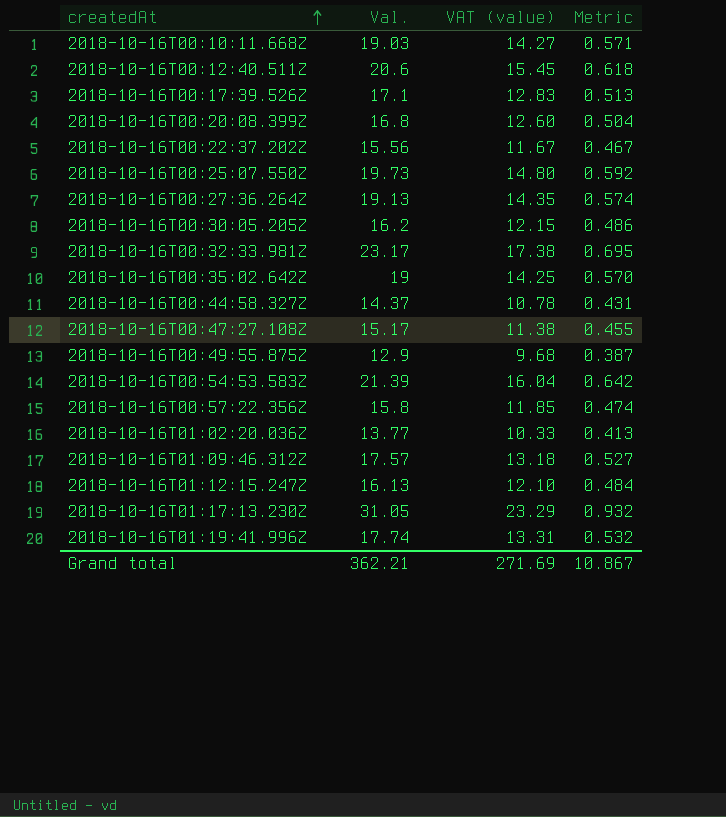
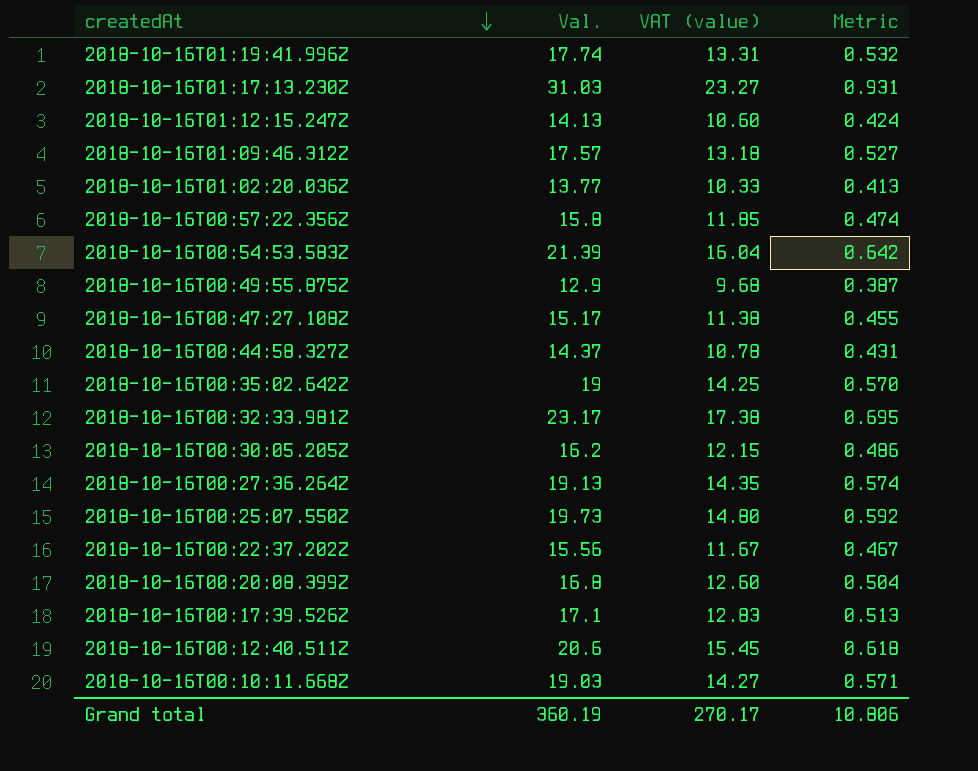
row order: createdAt ascending -> createdAt descending
2018-10-16T01:17:13.230Z | Val.: 31.05 -> 31.03
2018-10-16T01:17:13.230Z | VAT (value): 23.29 -> 23.27
2018-10-16T01:17:13.230Z | Metric: 0.932 -> 0.931
2018-10-16T01:12:15.247Z | Val.: 16.13 -> 14.13
2018-10-16T01:12:15.247Z | VAT (value): 12.10 -> 10.60
2018-10-16T01:12:15.247Z | Metric: 0.484 -> 0.424
Grand total | Val.: 362.21 -> 360.19
Grand total | VAT (value): 271.69 -> 270.17
Grand total | Metric: 10.867 -> 10.806

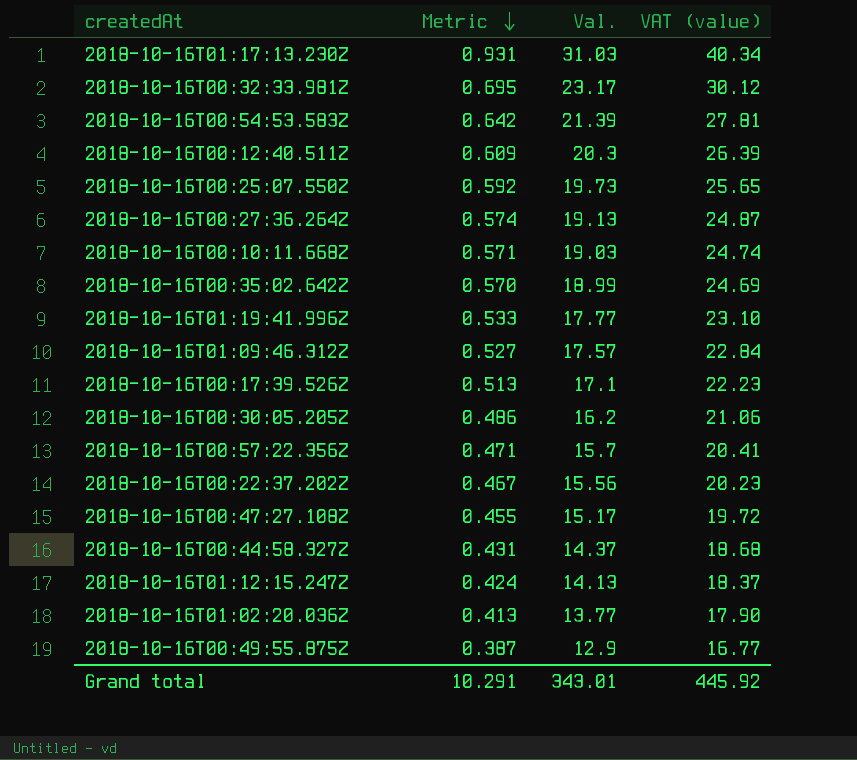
row order: createdAt descending -> Metric descending
column Metric | position: 4 -> 2
column VAT (value) | formula: [Val.] * 0.75 -> [Val.] * 1.3
row 2018-10-16T00:20:08.399Z: 16.8 | 12.60 | 0.504 -> none
2018-10-16T00:12:40.511Z | Metric: 0.618 -> 0.609
2018-10-16T00:12:40.511Z | Val.: 20.6 -> 20.3
2018-10-16T00:35:02.642Z | Val.: 19 -> 18.99
2018-10-16T01:19:41.996Z | Metric: 0.532 -> 0.533
2018-10-16T01:19:41.996Z | Val.: 17.74 -> 17.77
2018-10-16T00:57:22.356Z | Metric: 0.474 -> 0.471
2018-10-16T00:57:22.356Z | Val.: 15.8 -> 15.7
Grand total | Metric: 10.806 -> 10.291
Grand total | Val.: 360.19 -> 343.01
Grand total | VAT (value): 270.17 -> 445.92

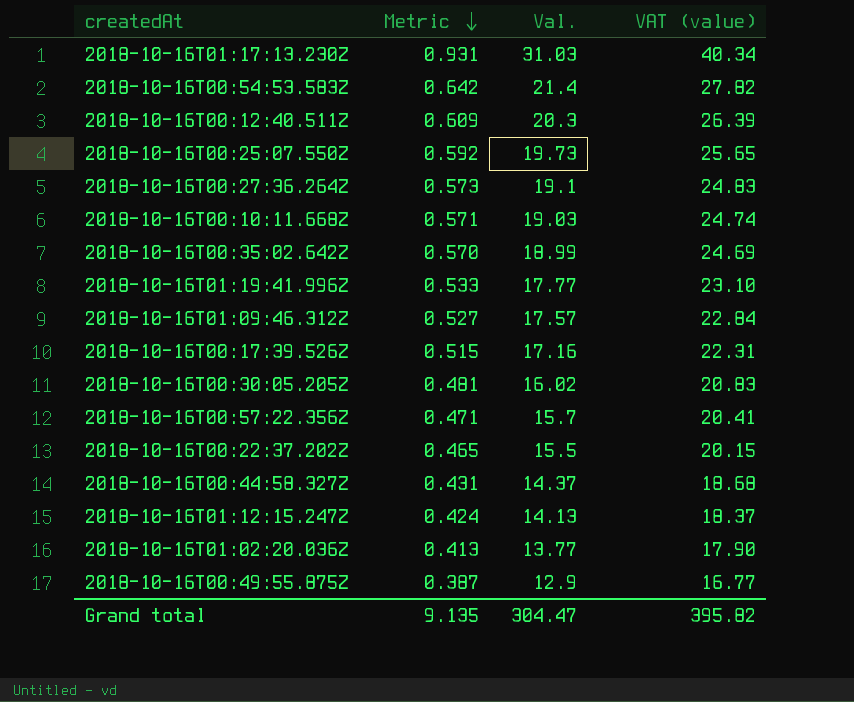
row 2018-10-16T00:32:33.981Z: 0.695 | 23.17 | 30.12 -> none
row 2018-10-16T00:47:27.108Z: 0.455 | 15.17 | 19.72 -> none
2018-10-16T00:54:53.583Z | Val.: 21.39 -> 21.4
2018-10-16T00:54:53.583Z | VAT (value): 27.81 -> 27.82
2018-10-16T00:27:36.264Z | Metric: 0.574 -> 0.573
2018-10-16T00:27:36.264Z | Val.: 19.13 -> 19.1
2018-10-16T00:27:36.264Z | VAT (value): 24.87 -> 24.83
2018-10-16T00:17:39.526Z | Metric: 0.513 -> 0.515
2018-10-16T00:17:39.526Z | Val.: 17.1 -> 17.16
2018-10-16T00:17:39.526Z | VAT (value): 22.23 -> 22.31
2018-10-16T00:30:05.205Z | Metric: 0.486 -> 0.481
2018-10-16T00:30:05.205Z | Val.: 16.2 -> 16.02
2018-10-16T00:30:05.205Z | VAT (value): 21.06 -> 20.83
2018-10-16T00:22:37.202Z | Metric: 0.467 -> 0.465
2018-10-16T00:22:37.202Z | Val.: 15.56 -> 15.5
2018-10-16T00:22:37.202Z | VAT (value): 20.23 -> 20.15
Grand total | Metric: 10.291 -> 9.135
Grand total | Val.: 343.01 -> 304.47
Grand total | VAT (value): 445.92 -> 395.82

